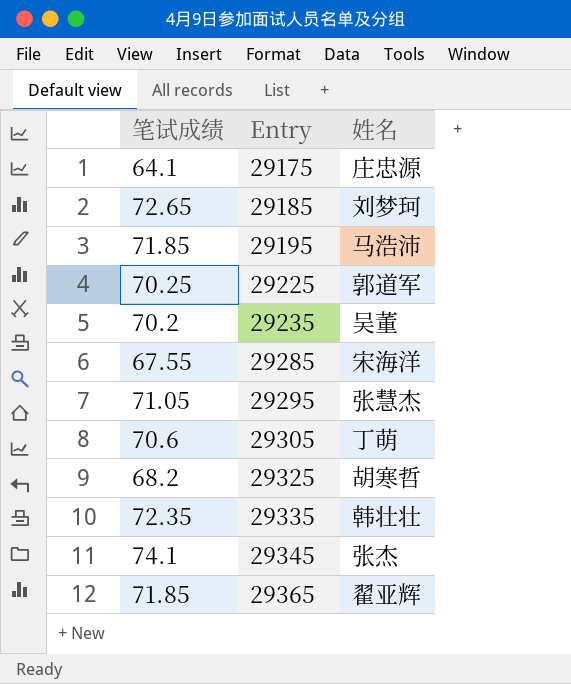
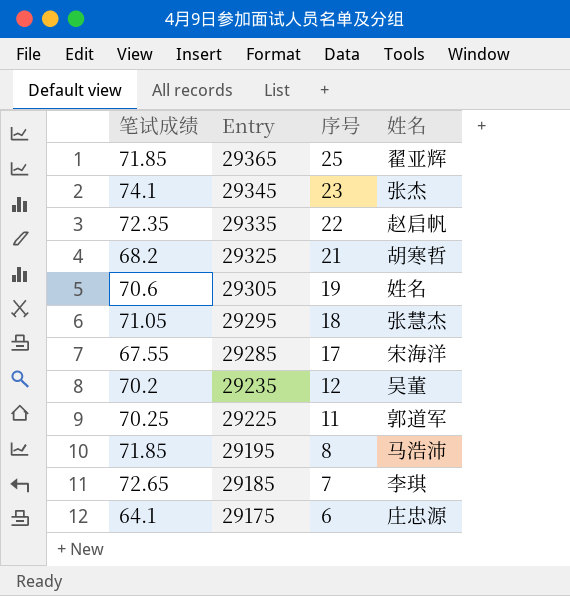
row order: Entry ascending -> Entry descending
column 序号 | position: none -> 3
29335 | 姓名: 韩壮壮 -> 赵启帆
29305 | 姓名: 丁萌 -> 姓名
29185 | 姓名: 刘梦珂 -> 李琪

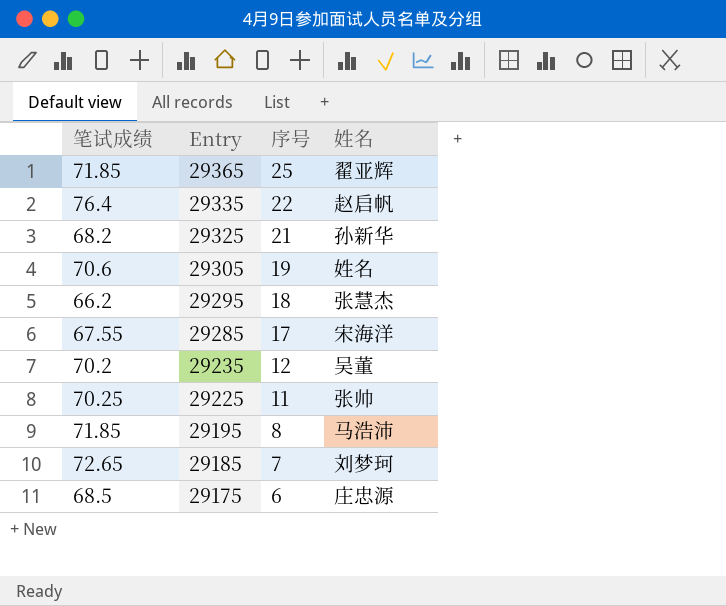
row 29345: 74.1 | 23 | 张杰 -> none
29335 | 笔试成绩: 72.35 -> 76.4
29325 | 姓名: 胡寒哲 -> 孙新华
29295 | 笔试成绩: 71.05 -> 66.2
29225 | 姓名: 郭道军 -> 张帅
29185 | 姓名: 李琪 -> 刘梦珂
29175 | 笔试成绩: 64.1 -> 68.5

